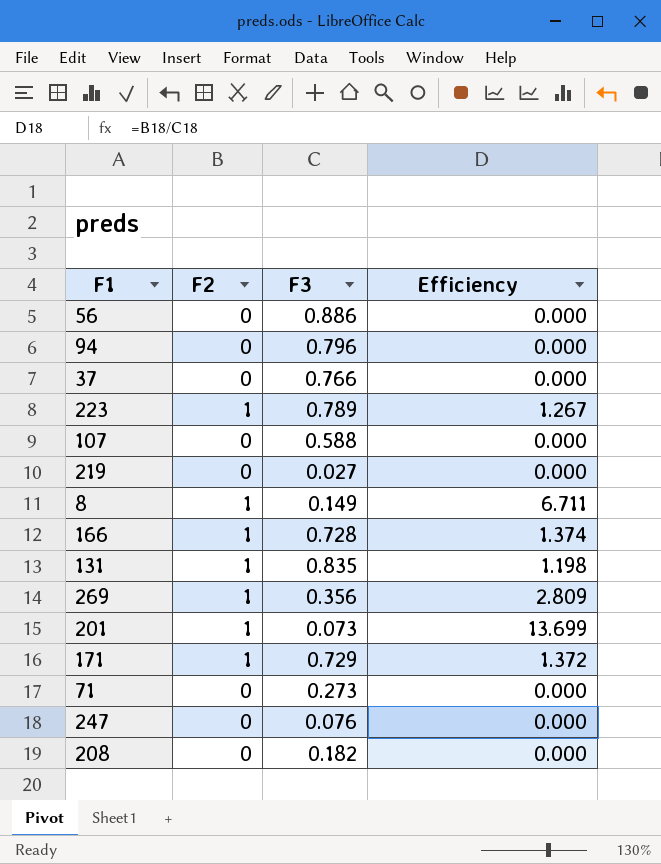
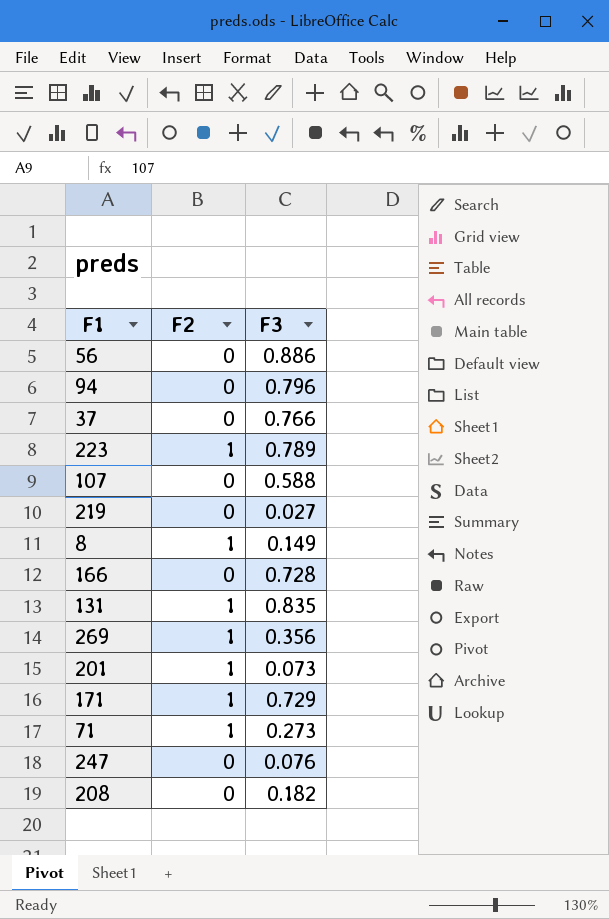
column Efficiency | formula: [F2] / [F3] -> none
166 | F2: 1 -> 0
71 | F2: 0 -> 1

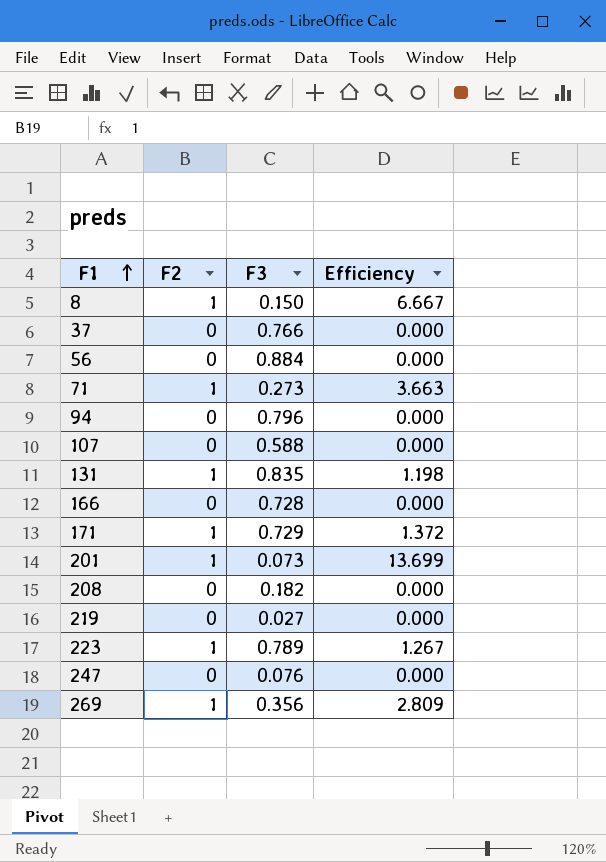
row order: none -> F1 ascending
column Efficiency | formula: none -> [F2] / [F3]
8 | F3: 0.149 -> 0.150
56 | F3: 0.886 -> 0.884

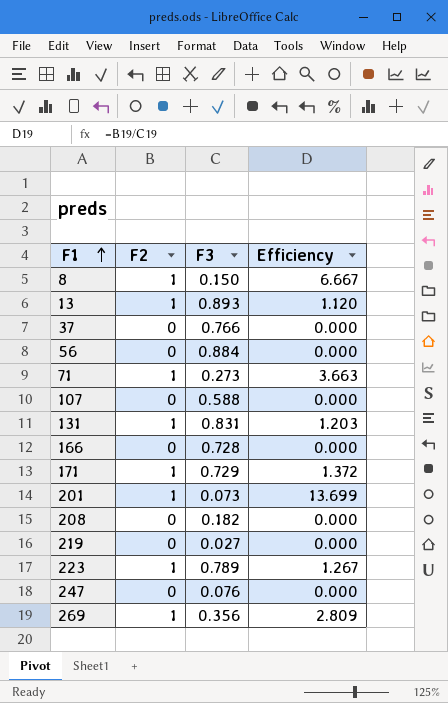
row 94: 0 | 0.796 | 0.000 -> none
row 13: none -> 1 | 0.893 | 1.120
131 | F3: 0.835 -> 0.831
131 | Efficiency: 1.198 -> 1.203

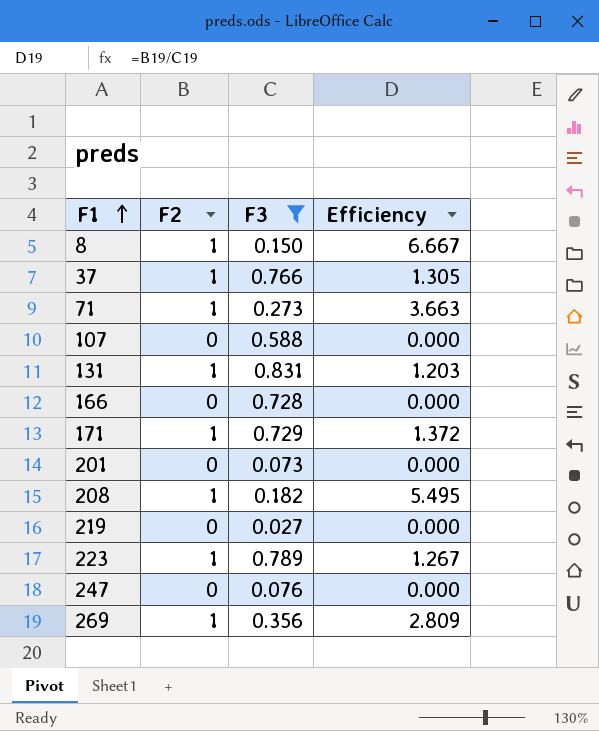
filter: none -> F3 <= 0.831
37 | F2: 0 -> 1
37 | Efficiency: 0.000 -> 1.305
201 | F2: 1 -> 0
201 | Efficiency: 13.699 -> 0.000
208 | F2: 0 -> 1
208 | Efficiency: 0.000 -> 5.495

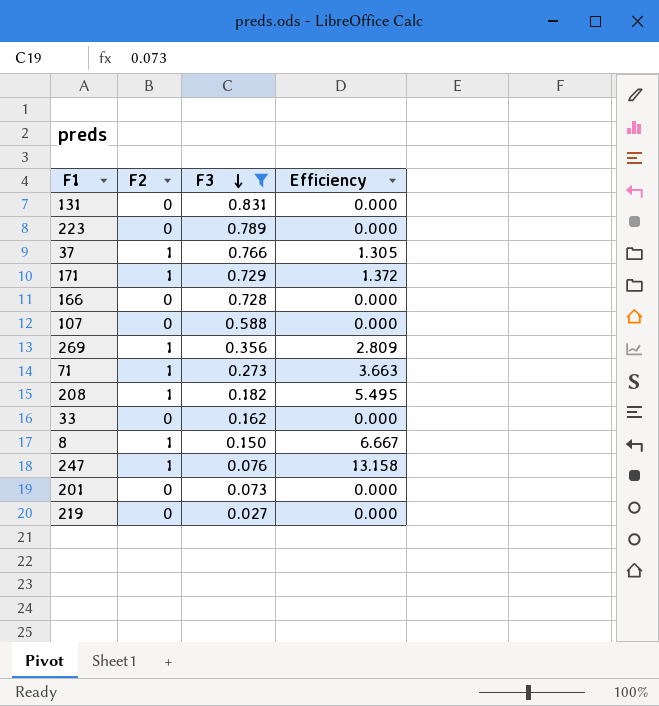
row order: F1 ascending -> F3 descending
131 | F2: 1 -> 0
131 | Efficiency: 1.203 -> 0.000
223 | F2: 1 -> 0
223 | Efficiency: 1.267 -> 0.000
row 33: none -> 0 | 0.162 | 0.000
247 | F2: 0 -> 1
247 | Efficiency: 0.000 -> 13.158

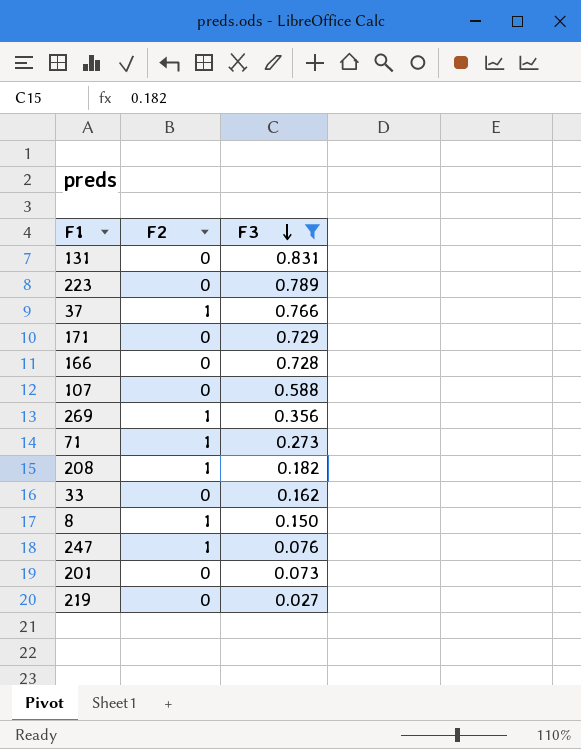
column Efficiency | formula: [F2] / [F3] -> none
171 | F2: 1 -> 0

